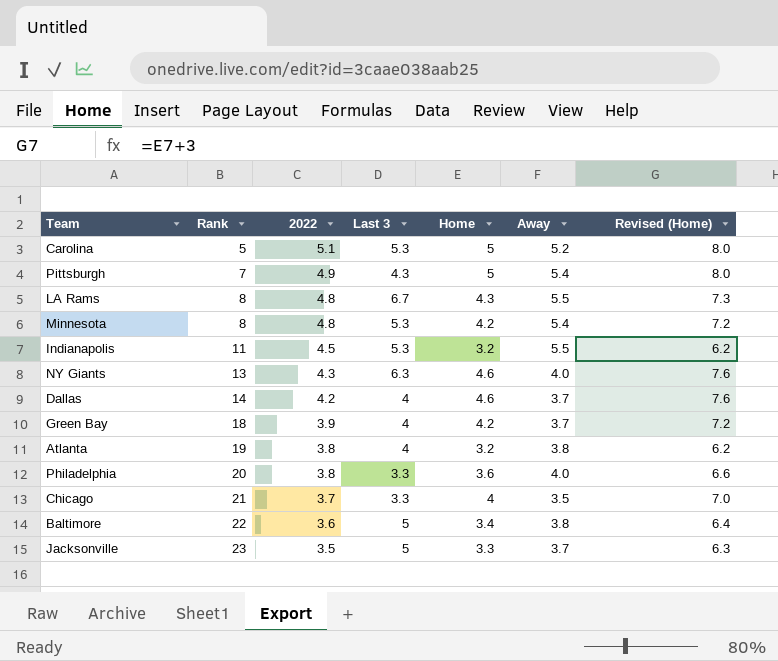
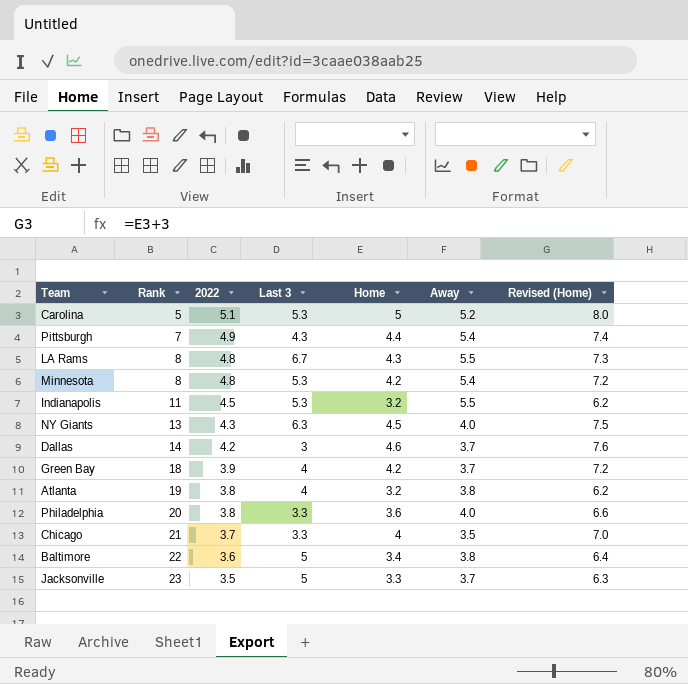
Pittsburgh | Home: 5 -> 4.4
Pittsburgh | Revised (Home): 8.0 -> 7.4
NY Giants | Home: 4.6 -> 4.5
NY Giants | Revised (Home): 7.6 -> 7.5
Dallas | Last 3: 4 -> 3

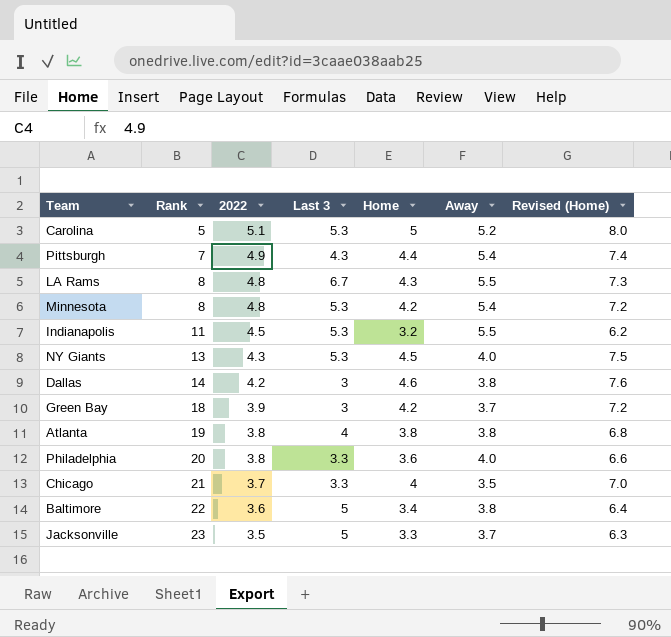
NY Giants | Last 3: 6.3 -> 5.3
Dallas | Away: 3.7 -> 3.8
Green Bay | Last 3: 4 -> 3
Atlanta | Home: 3.2 -> 3.8
Atlanta | Revised (Home): 6.2 -> 6.8

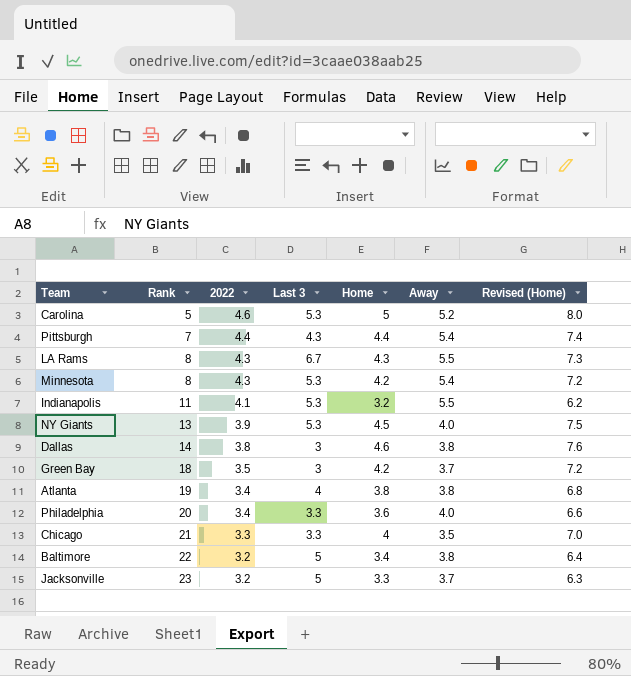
Carolina | 2022: 5.1 -> 4.6
Pittsburgh | 2022: 4.9 -> 4.4
LA Rams | 2022: 4.8 -> 4.3
Minnesota | 2022: 4.8 -> 4.3
Indianapolis | 2022: 4.5 -> 4.1
NY Giants | 2022: 4.3 -> 3.9
Dallas | 2022: 4.2 -> 3.8
Green Bay | 2022: 3.9 -> 3.5
Atlanta | 2022: 3.8 -> 3.4
Philadelphia | 2022: 3.8 -> 3.4
Chicago | 2022: 3.7 -> 3.3
Baltimore | 2022: 3.6 -> 3.2
Jacksonville | 2022: 3.5 -> 3.2

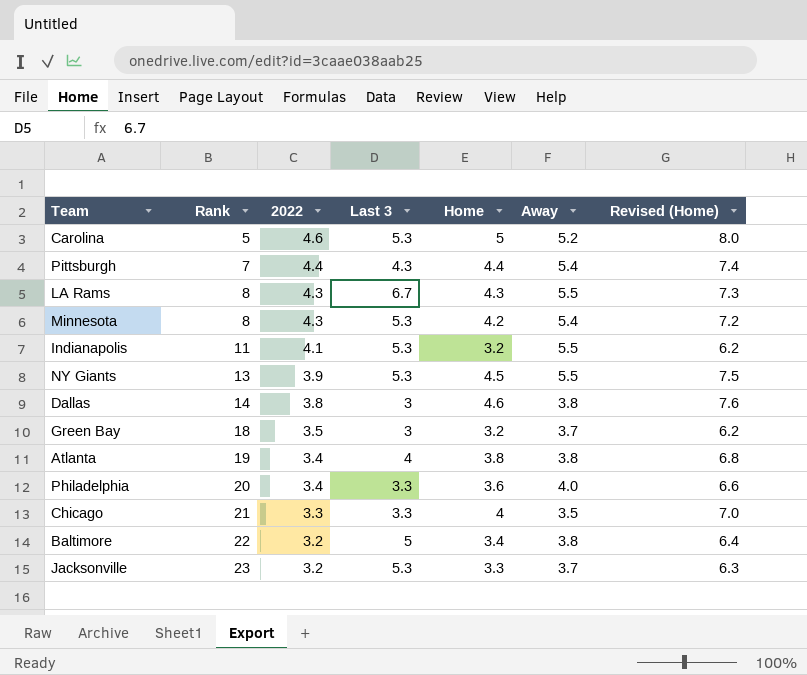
NY Giants | Away: 4.0 -> 5.5
Green Bay | Home: 4.2 -> 3.2
Green Bay | Revised (Home): 7.2 -> 6.2
Jacksonville | Last 3: 5 -> 5.3

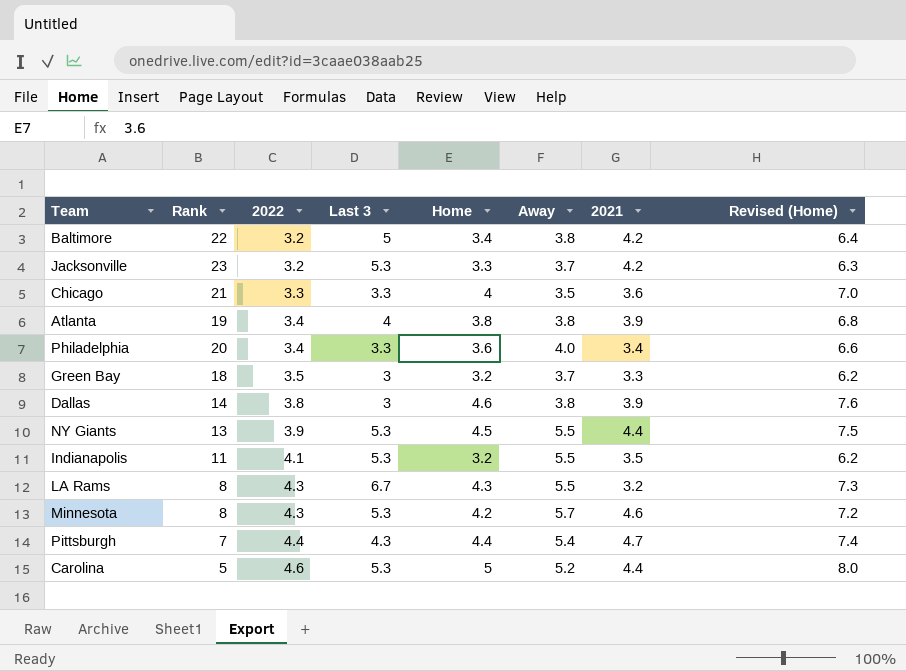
row order: Rank ascending -> 2022 ascending
column 2021 | position: none -> 7
Minnesota | Away: 5.4 -> 5.7

